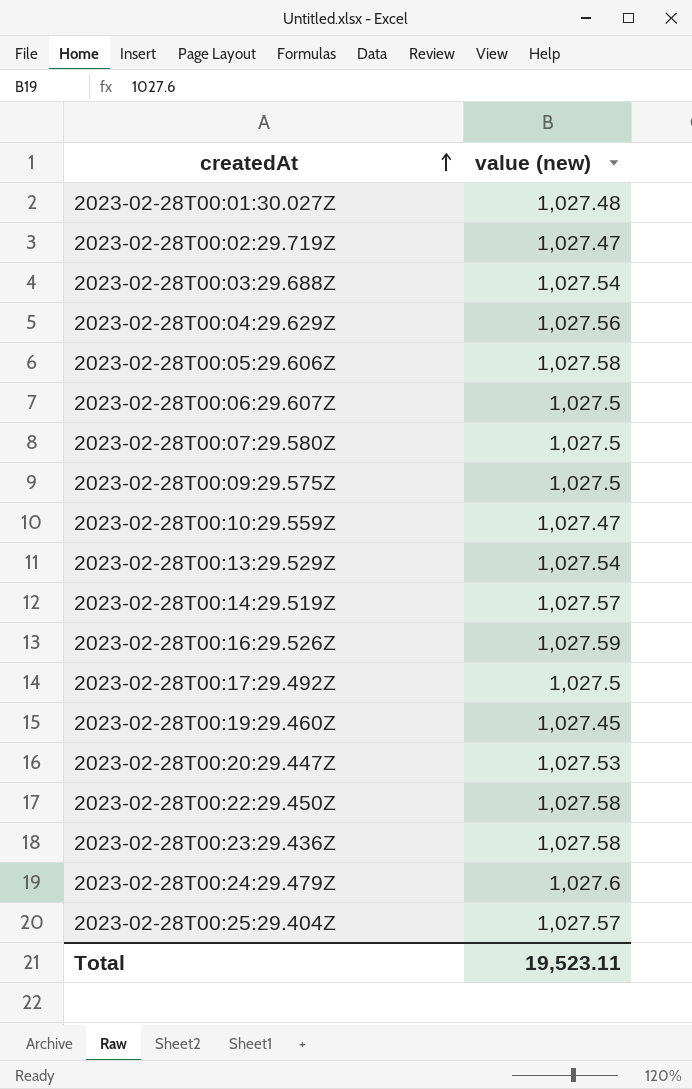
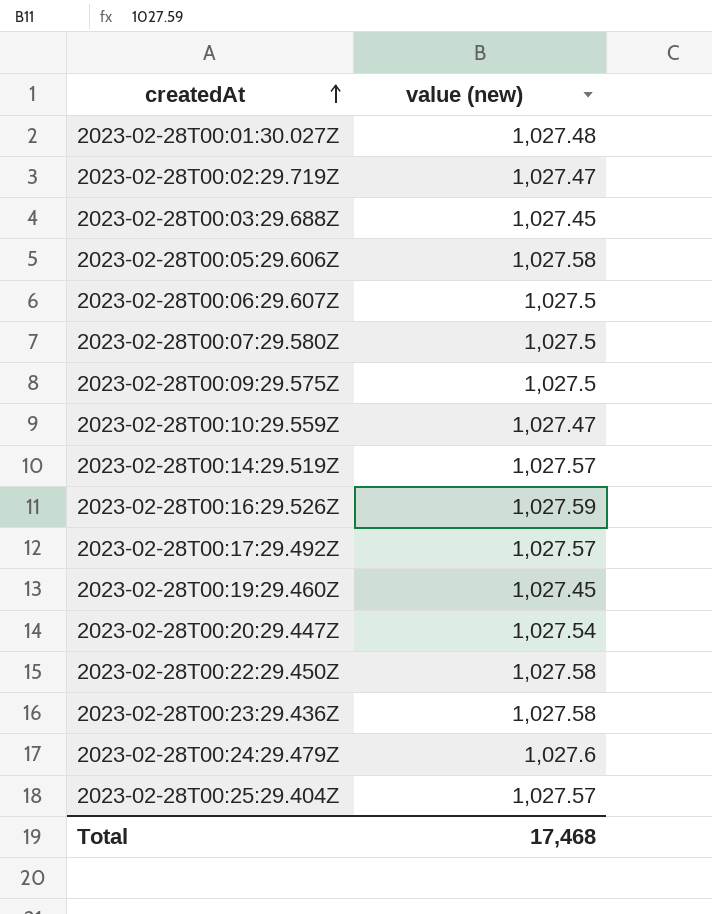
row 2023-02-28T00:04:29.629Z: 1,027.56 -> none
row 2023-02-28T00:13:29.529Z: 1,027.54 -> none
2023-02-28T00:03:29.688Z | value (new): 1,027.54 -> 1,027.45
2023-02-28T00:17:29.492Z | value (new): 1,027.5 -> 1,027.57
2023-02-28T00:20:29.447Z | value (new): 1,027.53 -> 1,027.54
Total | value (new): 19,523.11 -> 17,468

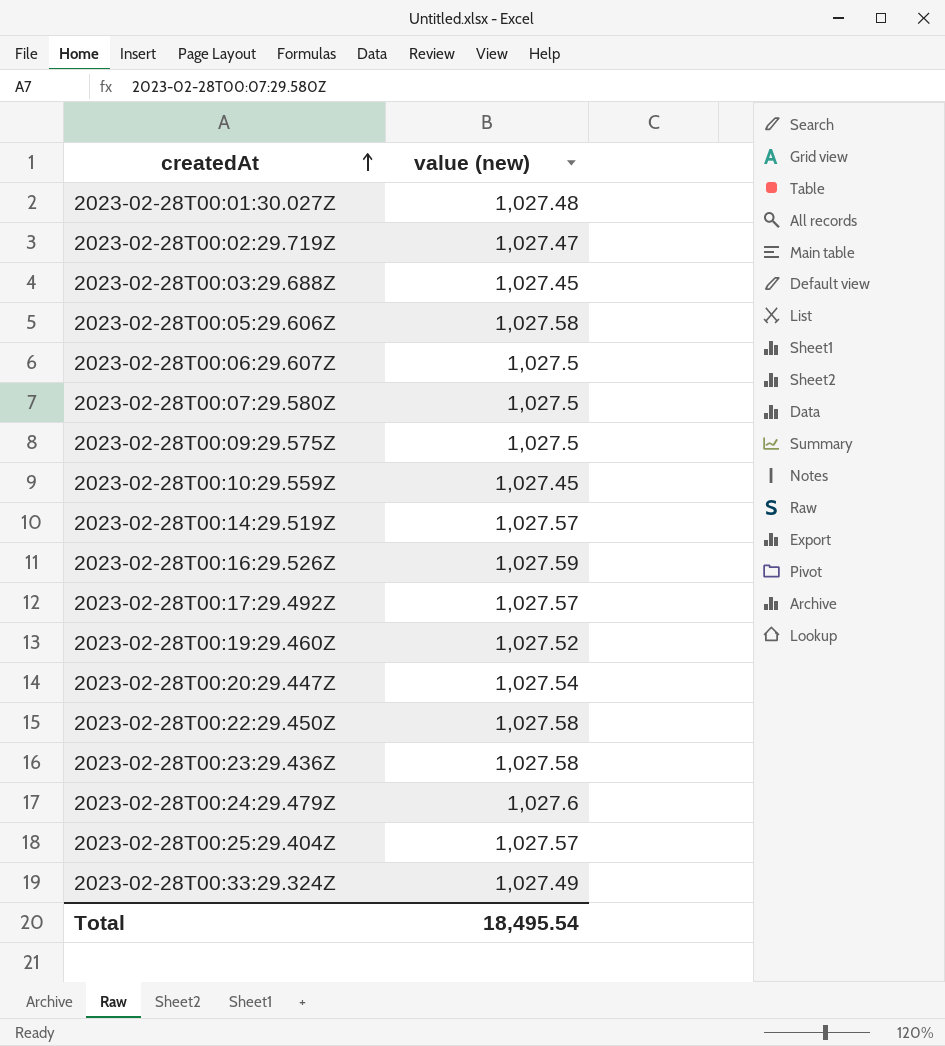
2023-02-28T00:10:29.559Z | value (new): 1,027.47 -> 1,027.45
2023-02-28T00:19:29.460Z | value (new): 1,027.45 -> 1,027.52
row 2023-02-28T00:33:29.324Z: none -> 1,027.49
Total | value (new): 17,468 -> 18,495.54

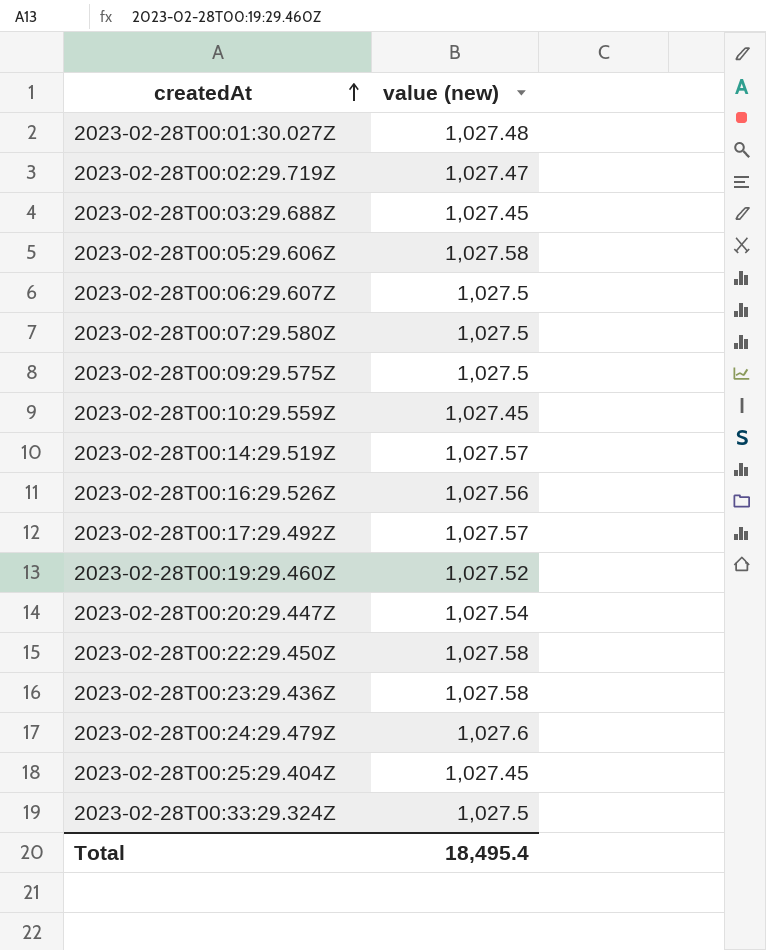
2023-02-28T00:16:29.526Z | value (new): 1,027.59 -> 1,027.56
2023-02-28T00:25:29.404Z | value (new): 1,027.57 -> 1,027.45
2023-02-28T00:33:29.324Z | value (new): 1,027.49 -> 1,027.5
Total | value (new): 18,495.54 -> 18,495.4

